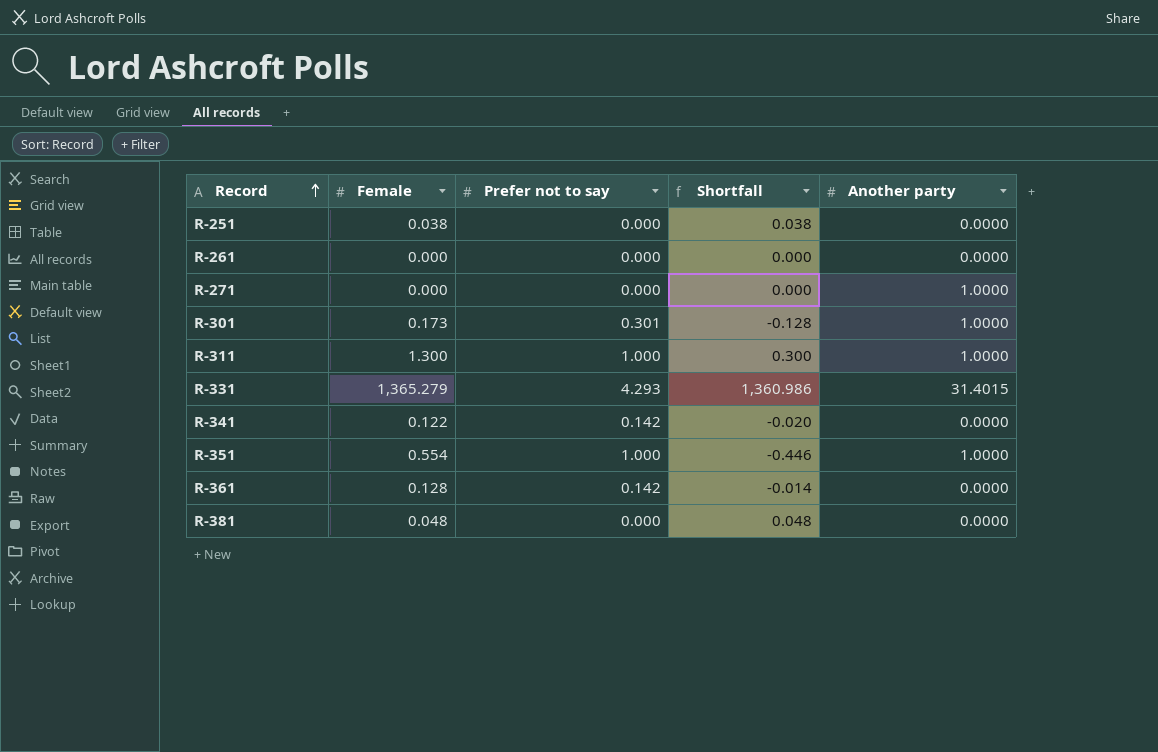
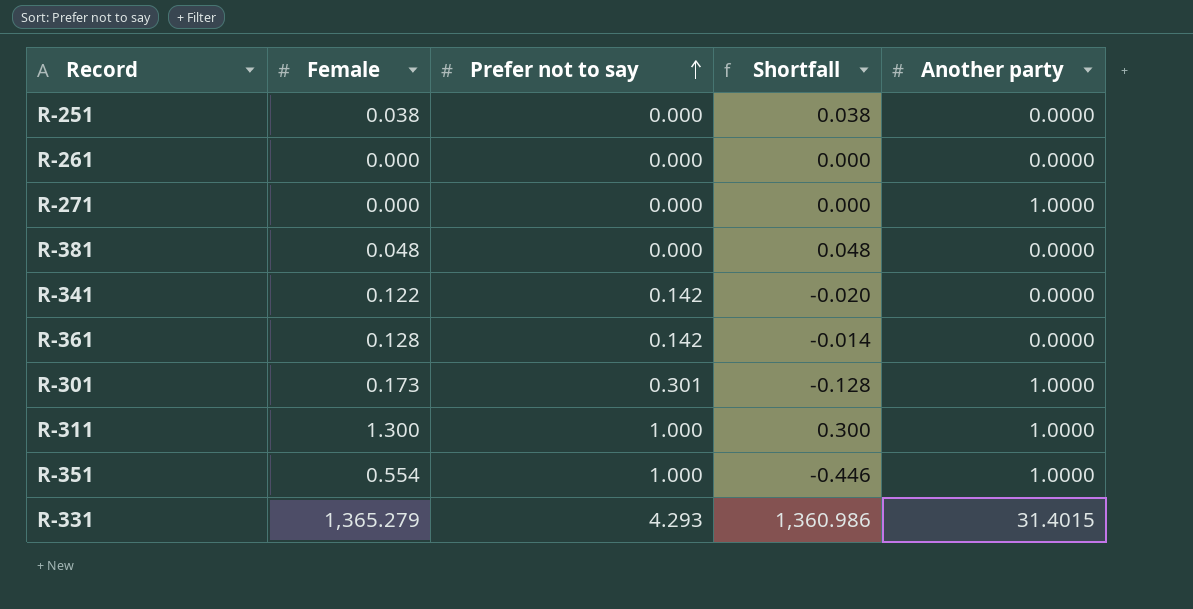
row order: Record ascending -> Prefer not to say ascending

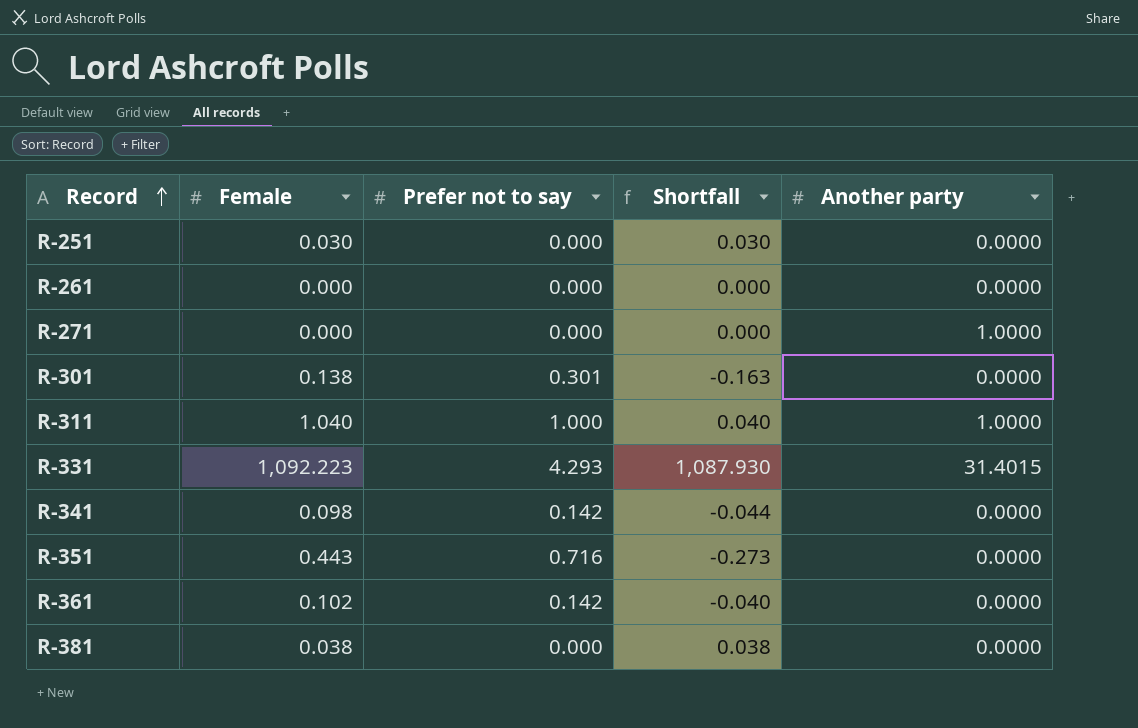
row order: Prefer not to say ascending -> Record ascending
R-251 | Female: 0.038 -> 0.030
R-251 | Shortfall: 0.038 -> 0.030
R-301 | Female: 0.173 -> 0.138
R-301 | Shortfall: -0.128 -> -0.163
R-301 | Another party: 1.0000 -> 0.0000
R-311 | Female: 1.300 -> 1.040
R-311 | Shortfall: 0.300 -> 0.040
R-331 | Female: 1,365.279 -> 1,092.223
R-331 | Shortfall: 1,360.986 -> 1,087.930
R-341 | Female: 0.122 -> 0.098
R-341 | Shortfall: -0.020 -> -0.044
R-351 | Female: 0.554 -> 0.443
R-351 | Prefer not to say: 1.000 -> 0.716
R-351 | Shortfall: -0.446 -> -0.273
R-351 | Another party: 1.0000 -> 0.0000
R-361 | Female: 0.128 -> 0.102
R-361 | Shortfall: -0.014 -> -0.040
R-381 | Female: 0.048 -> 0.038
R-381 | Shortfall: 0.048 -> 0.038

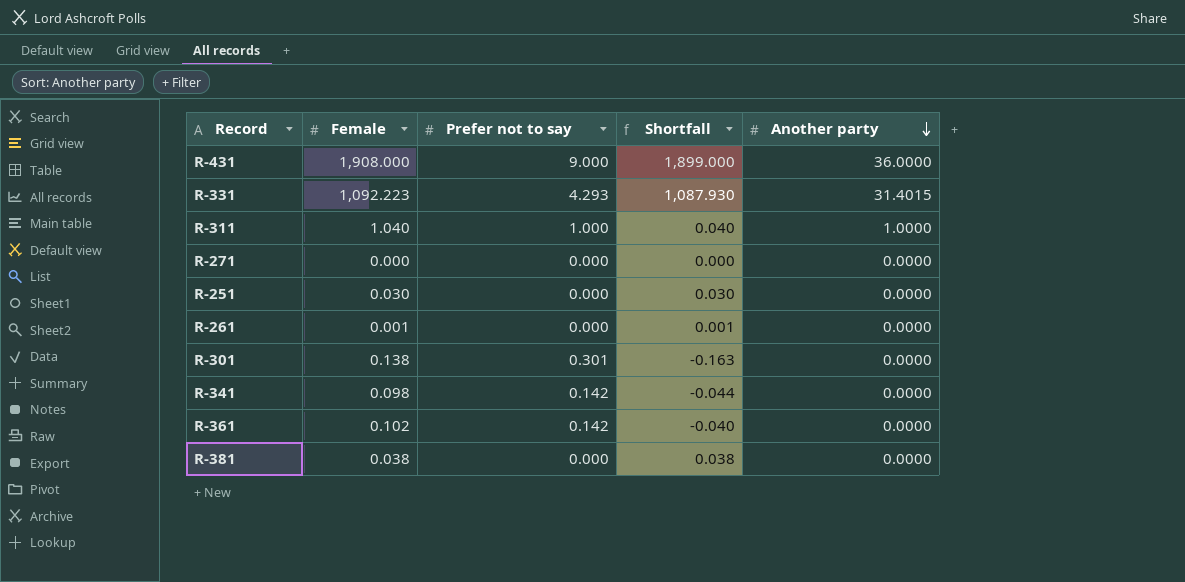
row order: Record ascending -> Another party descending
row R-351: 0.443 | 0.716 | -0.273 | 0.0000 -> none
row R-431: none -> 1,908.000 | 9.000 | 1,899.000 | 36.0000
R-271 | Another party: 1.0000 -> 0.0000
R-261 | Female: 0.000 -> 0.001
R-261 | Shortfall: 0.000 -> 0.001

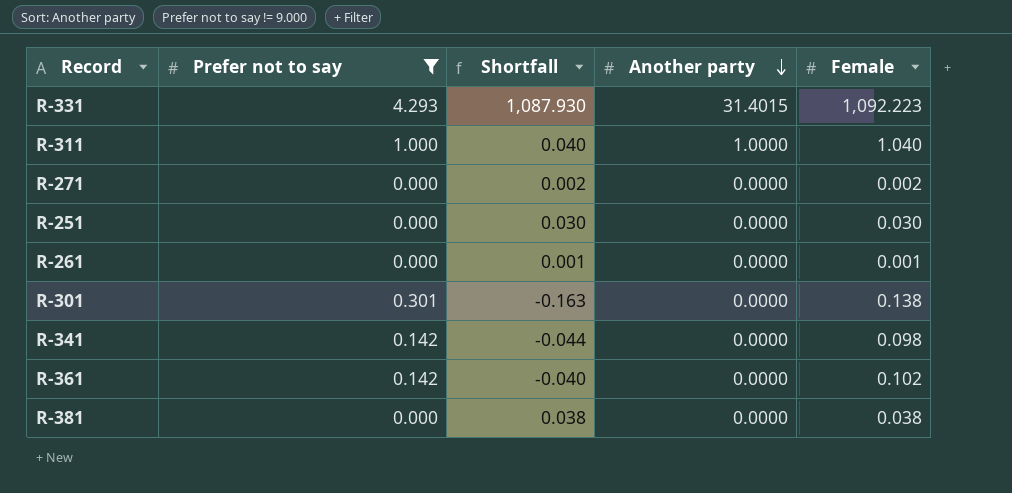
filter: none -> Prefer not to say != 9.000
column Female | position: 2 -> 5
R-271 | Shortfall: 0.000 -> 0.002
R-271 | Female: 0.000 -> 0.002

